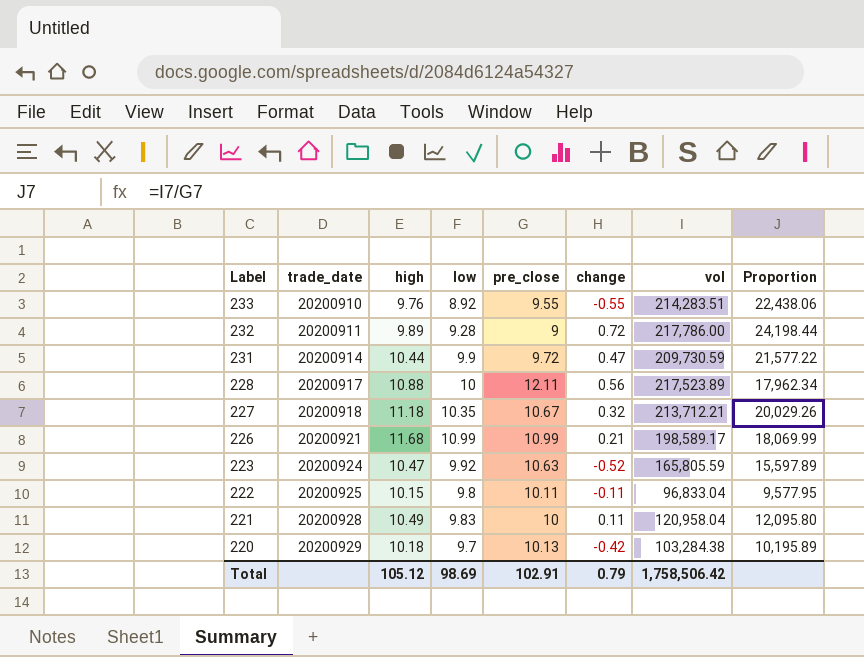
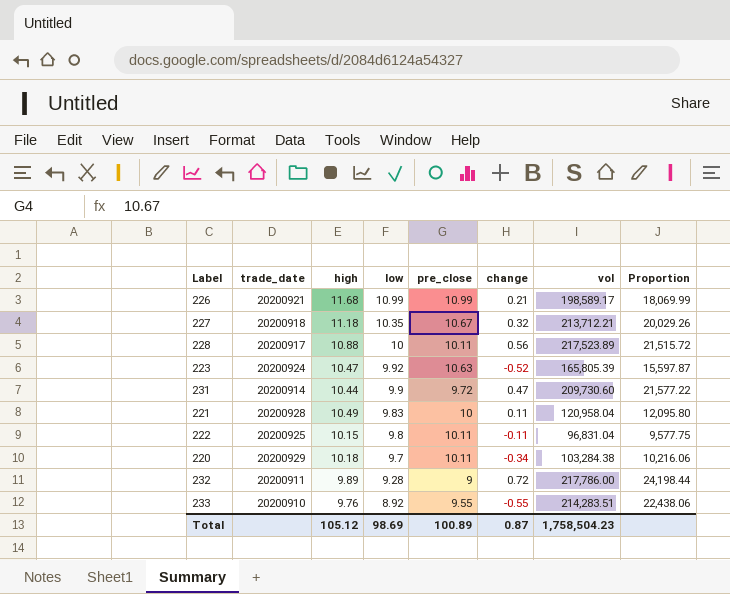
row order: Label descending -> low descending
228 | pre_close: 12.11 -> 10.11
228 | Proportion: 17,962.34 -> 21,515.72
223 | vol: 165,805.59 -> 165,805.39
223 | Proportion: 15,597.89 -> 15,597.87
231 | vol: 209,730.59 -> 209,730.60
222 | vol: 96,833.04 -> 96,831.04
222 | Proportion: 9,577.95 -> 9,577.75
220 | pre_close: 10.13 -> 10.11
220 | change: -0.42 -> -0.34
220 | Proportion: 10,195.89 -> 10,216.06
Total | pre_close: 102.91 -> 100.89
Total | change: 0.79 -> 0.87
Total | vol: 1,758,506.42 -> 1,758,504.23

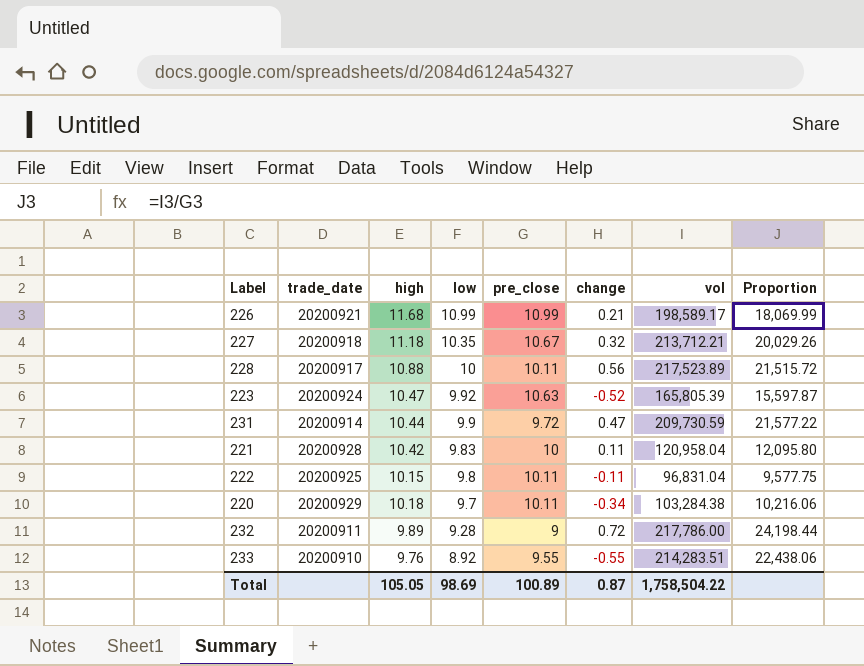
231 | vol: 209,730.60 -> 209,730.59
221 | high: 10.49 -> 10.42
Total | high: 105.12 -> 105.05
Total | vol: 1,758,504.23 -> 1,758,504.22

